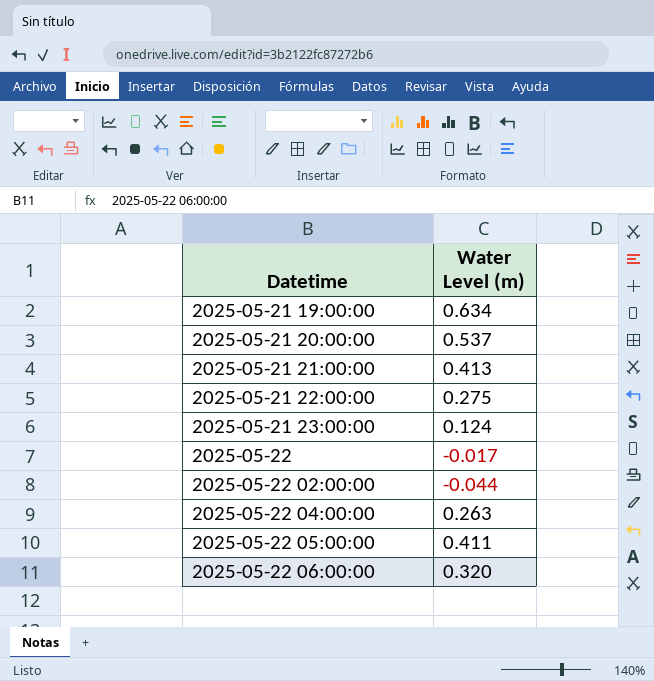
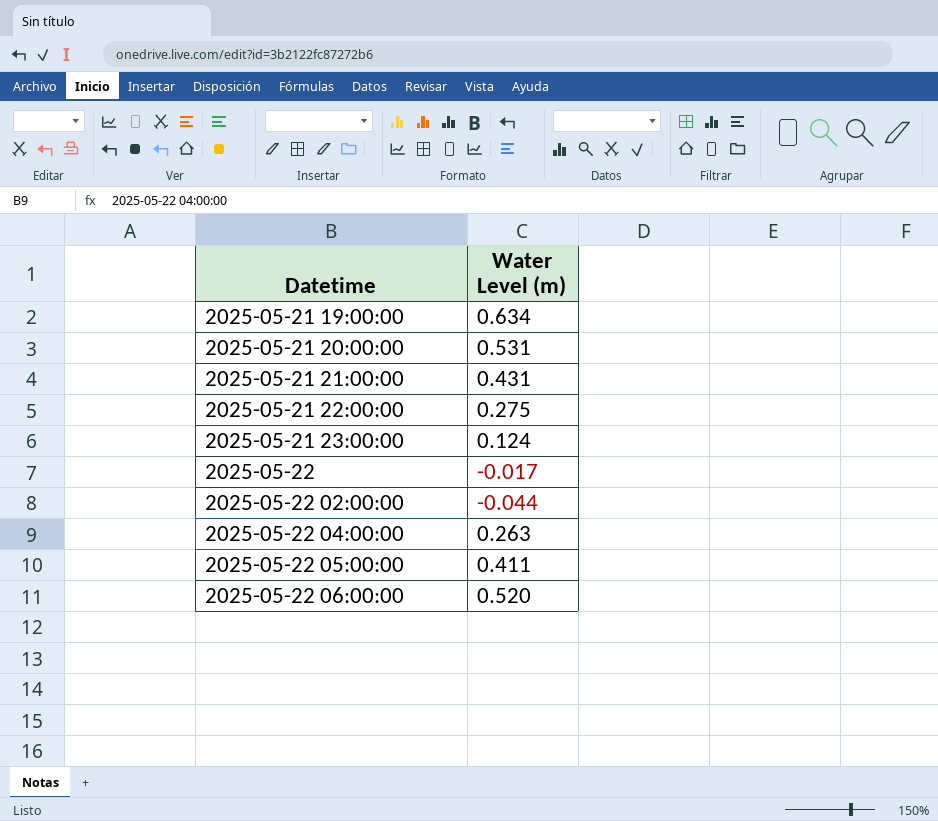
2025-05-21 20:00:00 | Water Level (m): 0.537 -> 0.531
2025-05-21 21:00:00 | Water Level (m): 0.413 -> 0.431
2025-05-22 06:00:00 | Water Level (m): 0.320 -> 0.520

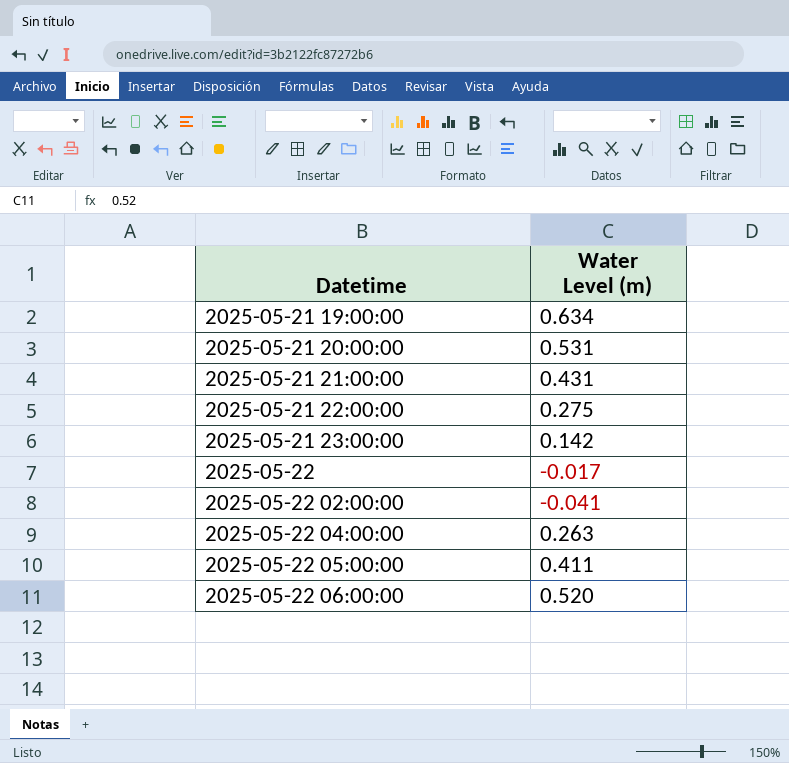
2025-05-21 23:00:00 | Water Level (m): 0.124 -> 0.142
2025-05-22 02:00:00 | Water Level (m): -0.044 -> -0.041

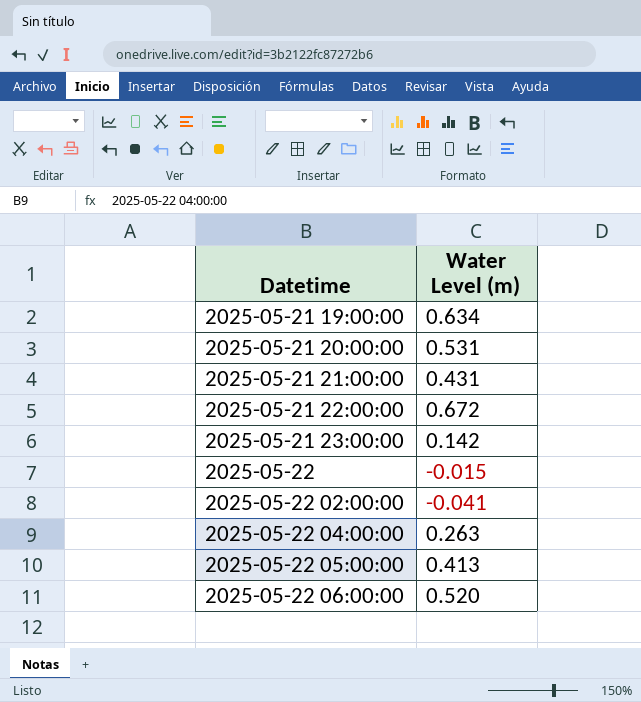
2025-05-21 22:00:00 | Water Level (m): 0.275 -> 0.672
2025-05-22 | Water Level (m): -0.017 -> -0.015
2025-05-22 05:00:00 | Water Level (m): 0.411 -> 0.413

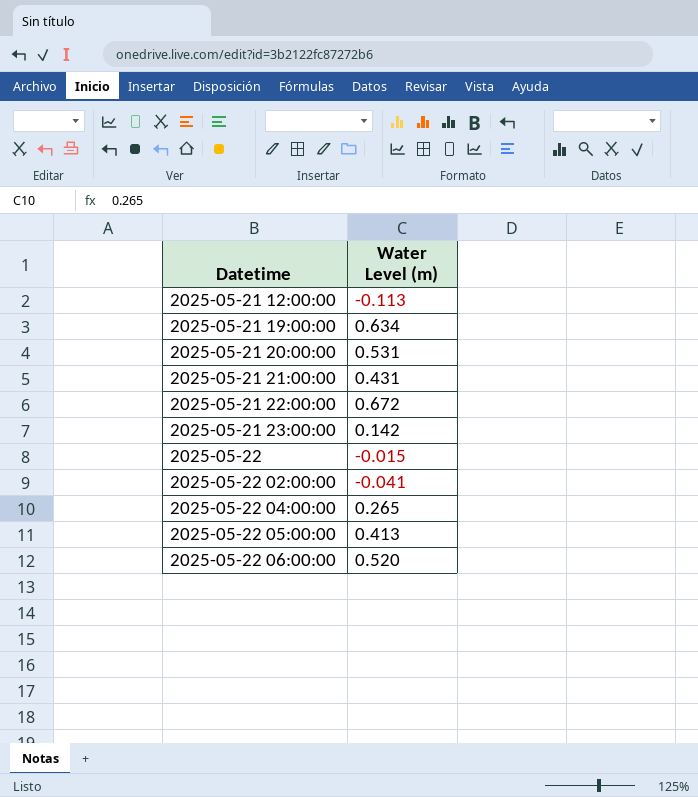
row 2025-05-21 12:00:00: none -> -0.113
2025-05-22 04:00:00 | Water Level (m): 0.263 -> 0.265

